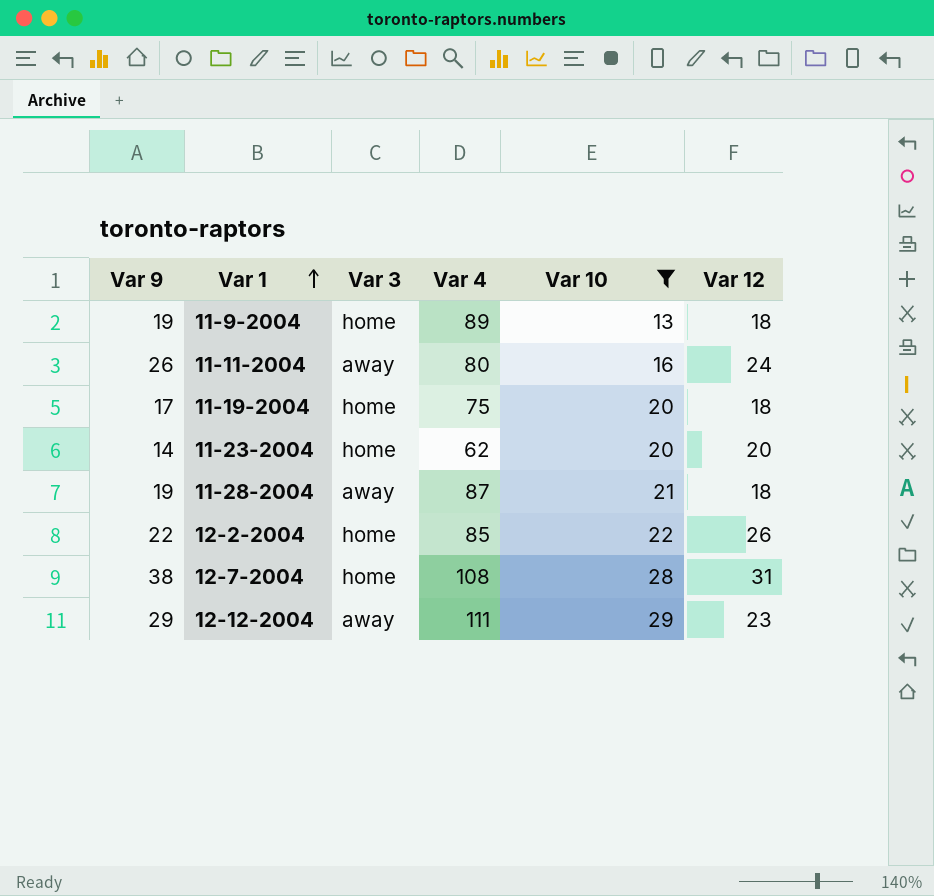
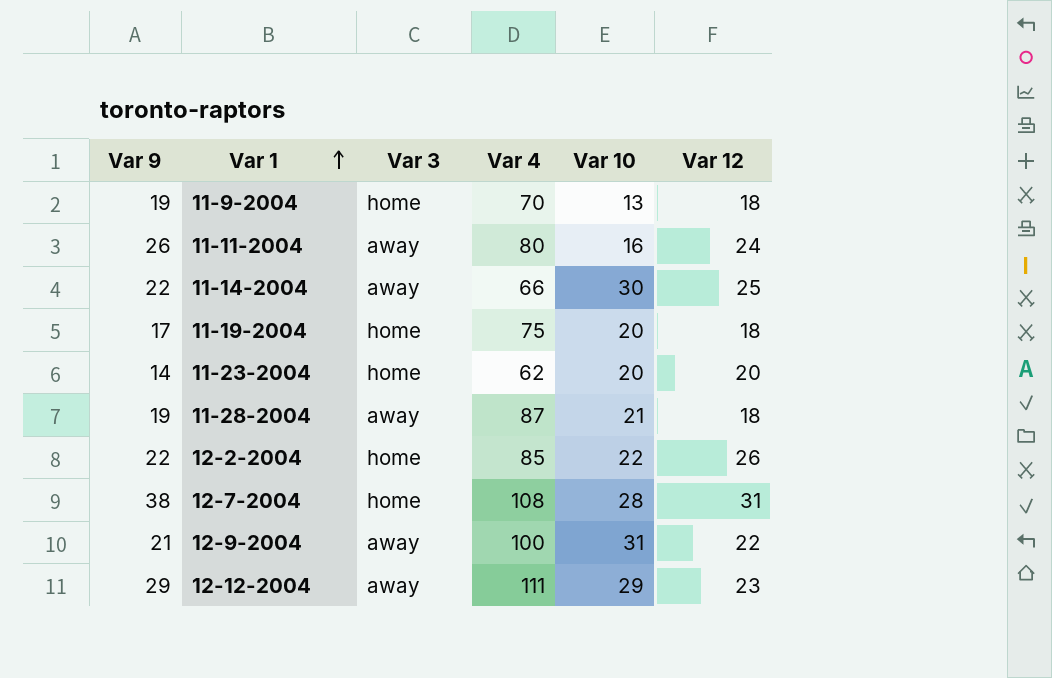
filter: Var 10 <= 29 -> none
11-9-2004 | Var 4: 89 -> 70

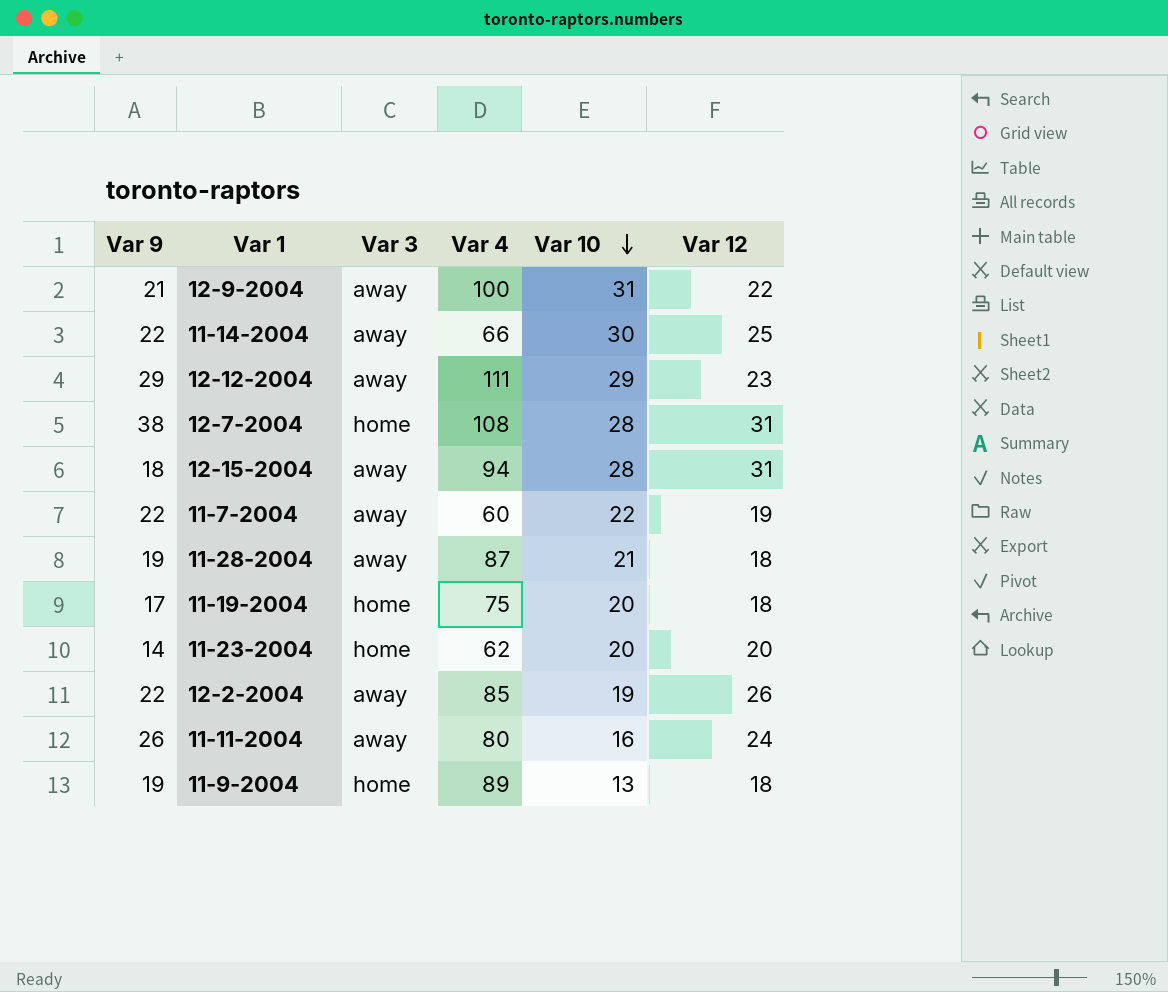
row order: Var 1 ascending -> Var 10 descending
row 12-15-2004: none -> 18 | away | 94 | 28 | 31
row 11-7-2004: none -> 22 | away | 60 | 22 | 19
12-2-2004 | Var 3: home -> away
12-2-2004 | Var 10: 22 -> 19
11-9-2004 | Var 4: 70 -> 89

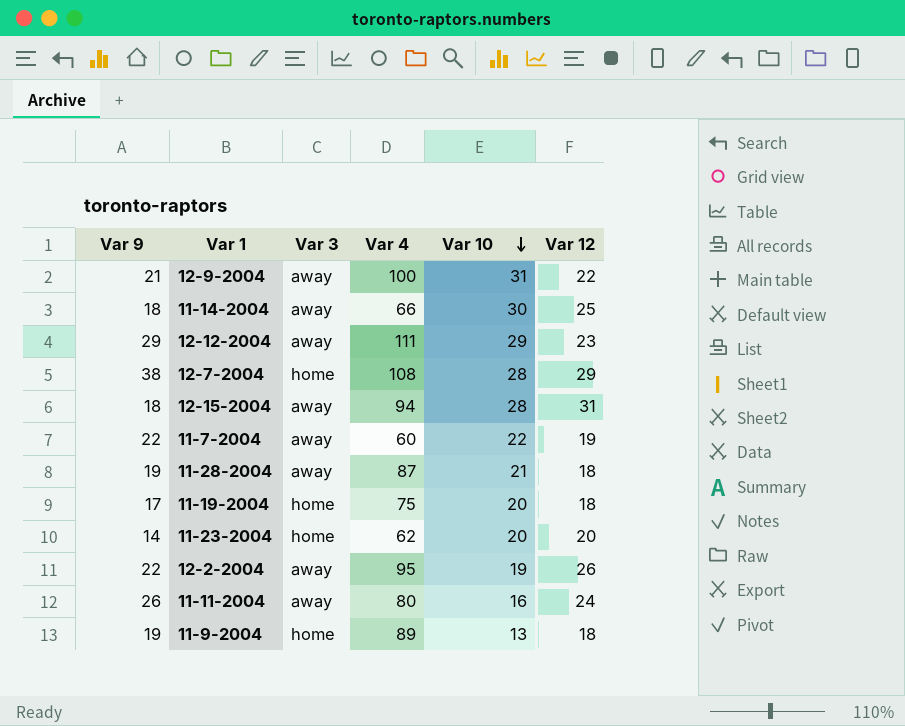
11-14-2004 | Var 9: 22 -> 18
12-7-2004 | Var 12: 31 -> 29
12-2-2004 | Var 4: 85 -> 95

